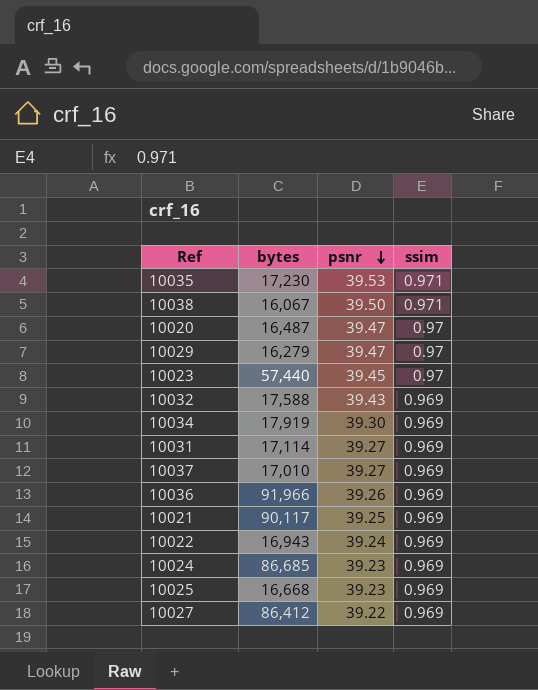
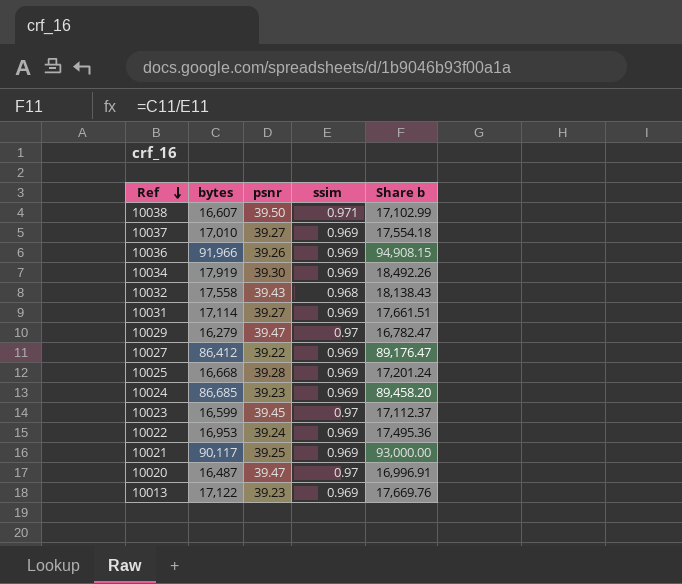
row order: psnr descending -> Ref descending
column Share b | formula: none -> [bytes] / [ssim]
row 10035: 17,230 | 39.53 | 0.971 -> none
10038 | bytes: 16,067 -> 16,607
10032 | bytes: 17,588 -> 17,558
10032 | ssim: 0.969 -> 0.968
10025 | psnr: 39.23 -> 39.28
10023 | bytes: 57,440 -> 16,599
10022 | bytes: 16,943 -> 16,953
row 10013: none -> 17,122 | 39.23 | 0.969 | 17,669.76

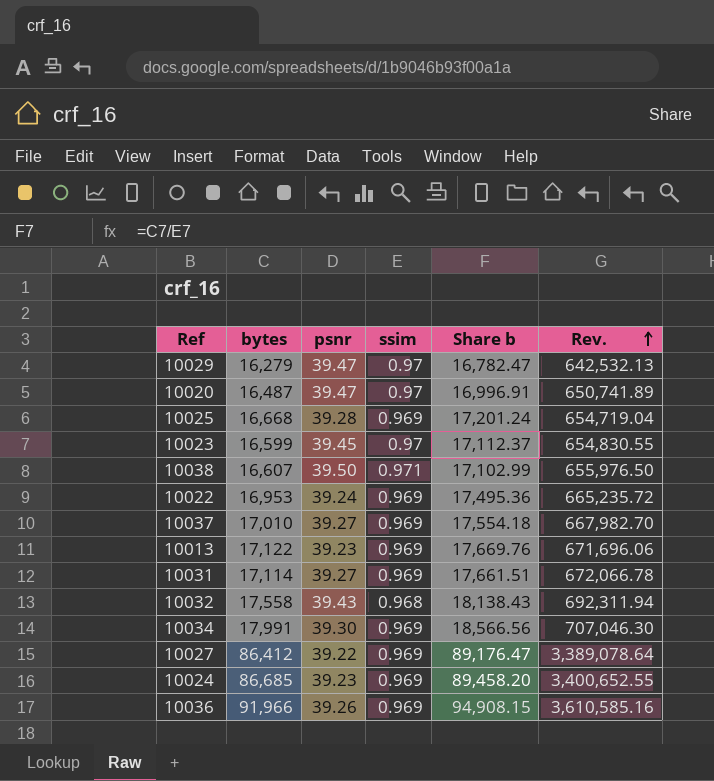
row order: Ref descending -> Rev. ascending
column Rev. | formula: none -> [bytes] * [psnr]
row 10021: 90,117 | 39.25 | 0.969 | 93,000.00 -> none
10034 | bytes: 17,919 -> 17,991
10034 | Share b: 18,492.26 -> 18,566.56

